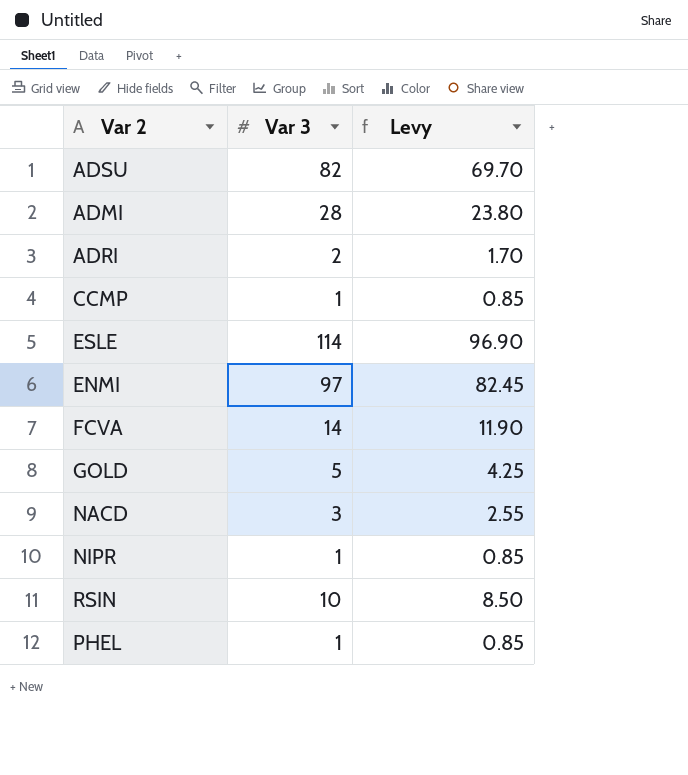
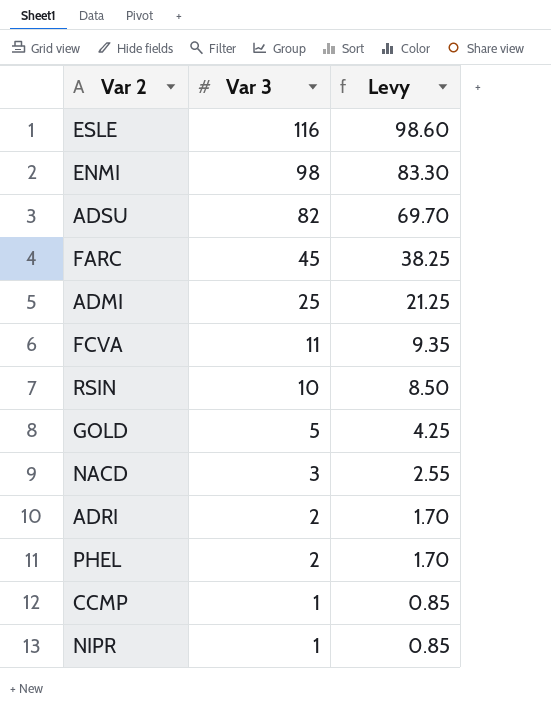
row order: none -> Var 3 descending
ESLE | Var 3: 114 -> 116
ESLE | Levy: 96.90 -> 98.60
ENMI | Var 3: 97 -> 98
ENMI | Levy: 82.45 -> 83.30
row FARC: none -> 45 | 38.25
ADMI | Var 3: 28 -> 25
ADMI | Levy: 23.80 -> 21.25
FCVA | Var 3: 14 -> 11
FCVA | Levy: 11.90 -> 9.35
PHEL | Var 3: 1 -> 2
PHEL | Levy: 0.85 -> 1.70

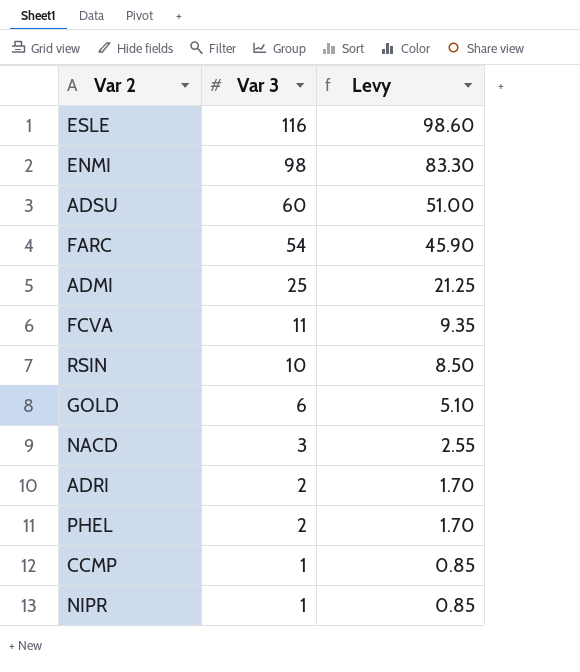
ADSU | Var 3: 82 -> 60
ADSU | Levy: 69.70 -> 51.00
FARC | Var 3: 45 -> 54
FARC | Levy: 38.25 -> 45.90
GOLD | Var 3: 5 -> 6
GOLD | Levy: 4.25 -> 5.10

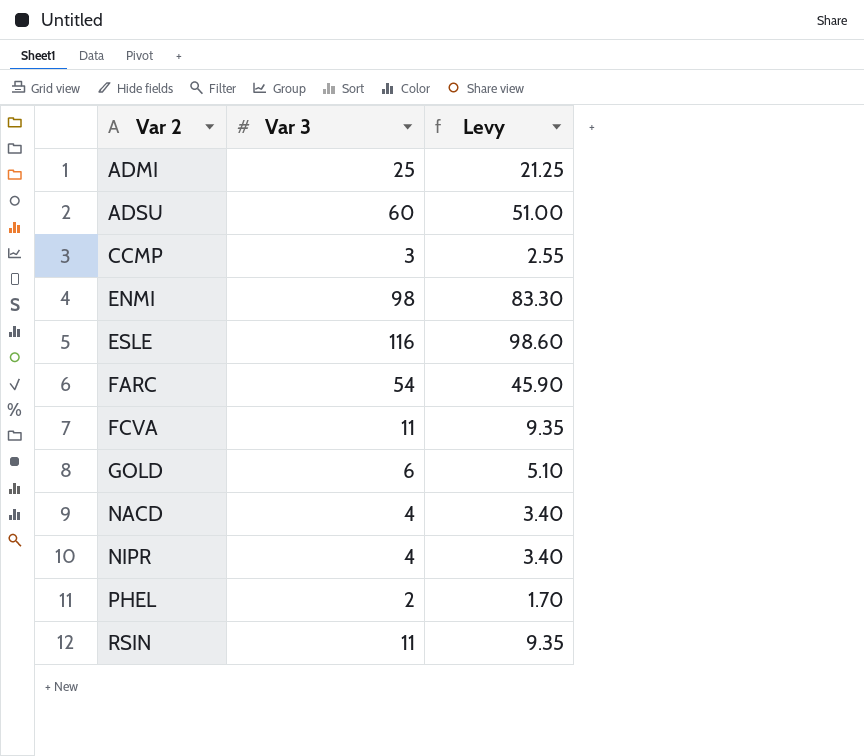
row order: Var 3 descending -> Var 2 ascending
row ADRI: 2 | 1.70 -> none
CCMP | Var 3: 1 -> 3
CCMP | Levy: 0.85 -> 2.55
NACD | Var 3: 3 -> 4
NACD | Levy: 2.55 -> 3.40
NIPR | Var 3: 1 -> 4
NIPR | Levy: 0.85 -> 3.40
RSIN | Var 3: 10 -> 11
RSIN | Levy: 8.50 -> 9.35

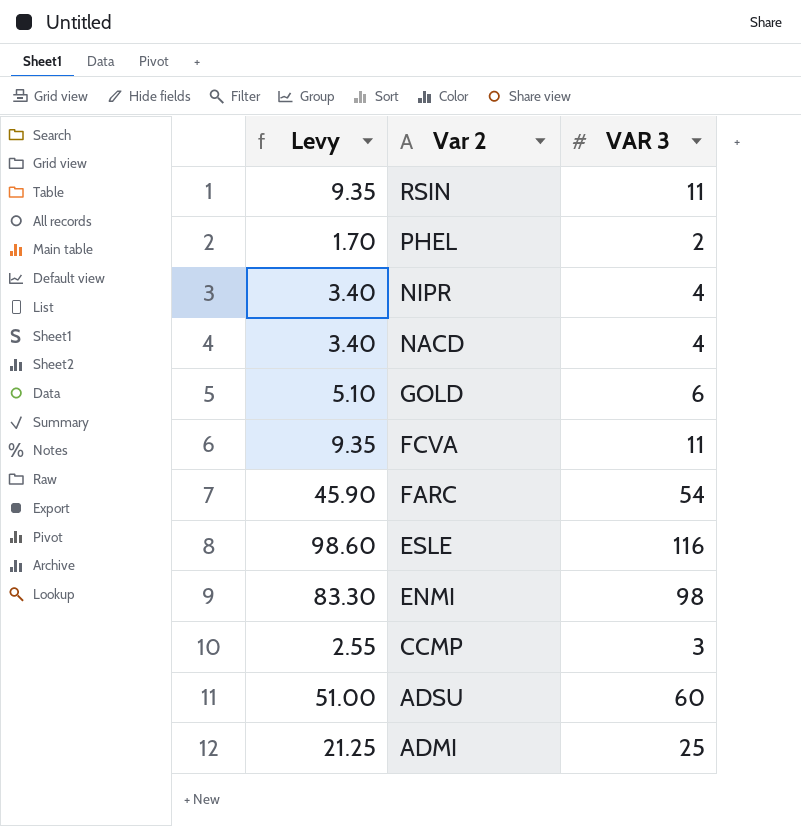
row order: Var 2 ascending -> Var 2 descending
column Levy | position: 3 -> 1
column name: Var 3 -> VAR 3

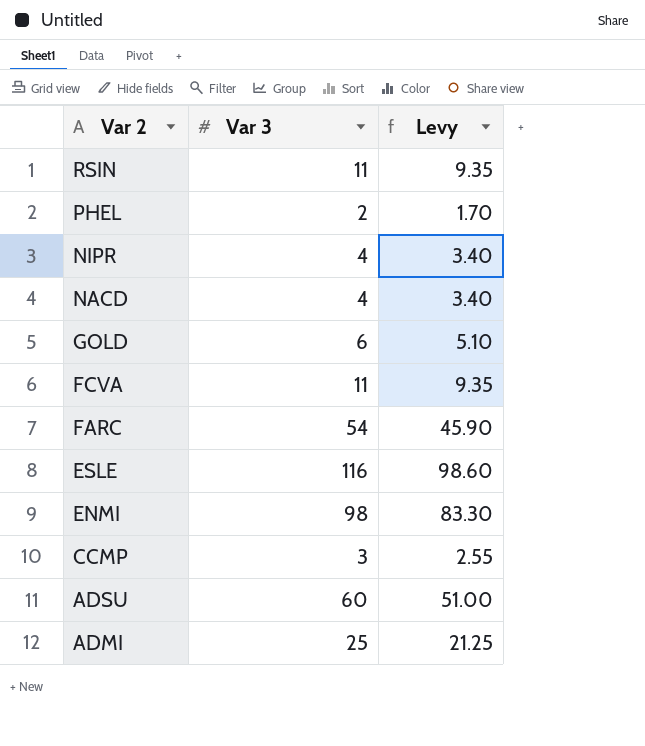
column name: VAR 3 -> Var 3
column Levy | position: 1 -> 3

